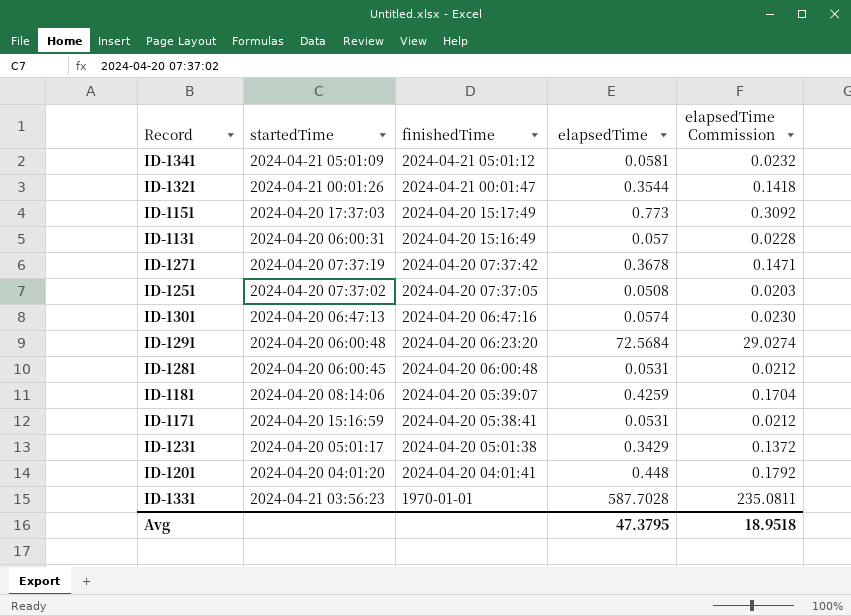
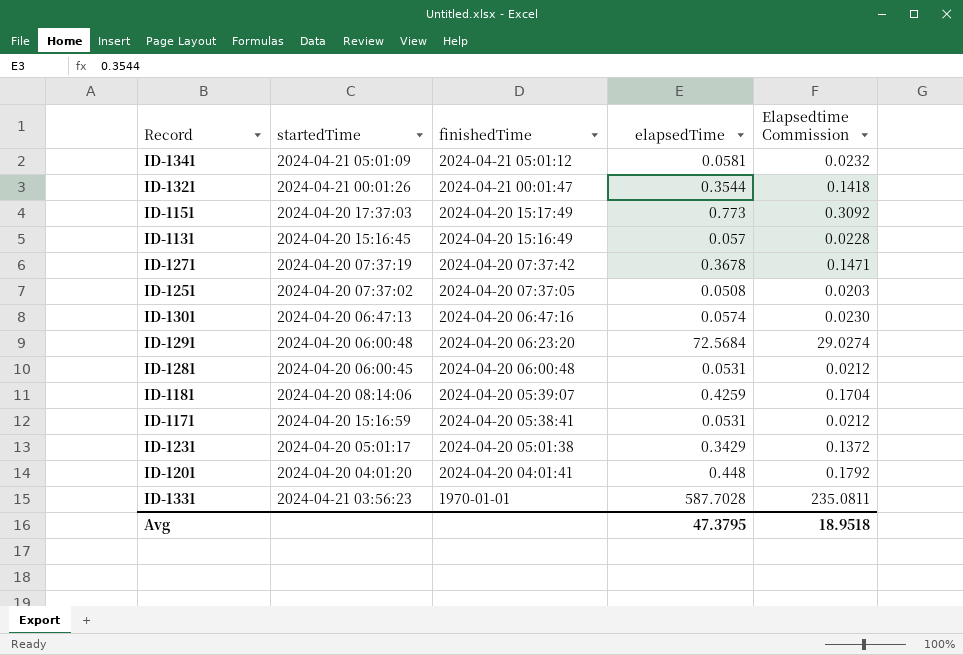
column name: elapsedTime Commission -> Elapsedtime Commission
ID-1131 | startedTime: 2024-04-20 06:00:31 -> 2024-04-20 15:16:45

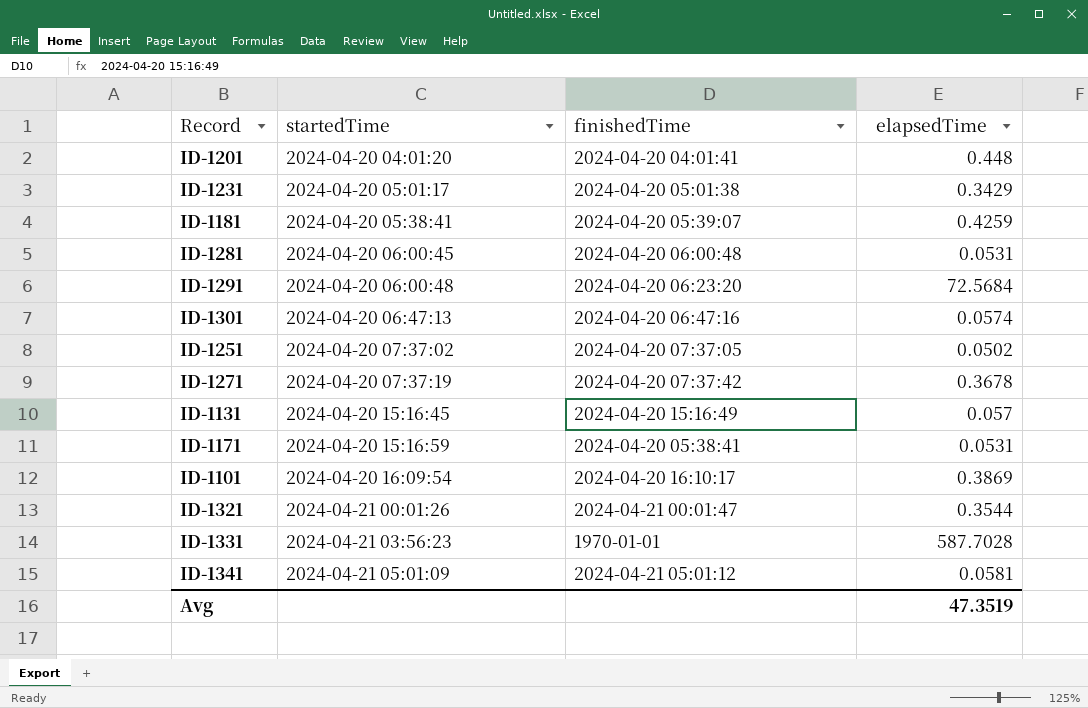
row order: finishedTime descending -> startedTime ascending
column Elapsedtime Commission | formula: [elapsedTime] * 0.4 -> none
row ID-1151: 2024-04-20 17:37:03 | 2024-04-20 15:17:49 | 0.773 | 0.3092 -> none
ID-1181 | startedTime: 2024-04-20 08:14:06 -> 2024-04-20 05:38:41
ID-1251 | elapsedTime: 0.0508 -> 0.0502
row ID-1101: none -> 2024-04-20 16:09:54 | 2024-04-20 16:10:17 | 0.3869
Avg | elapsedTime: 47.3795 -> 47.3519

